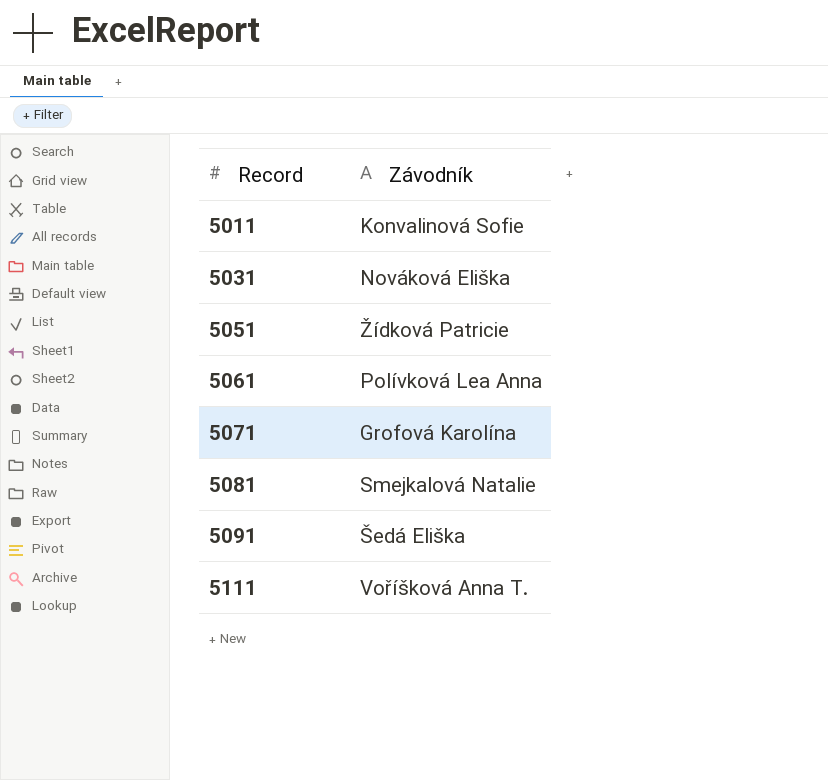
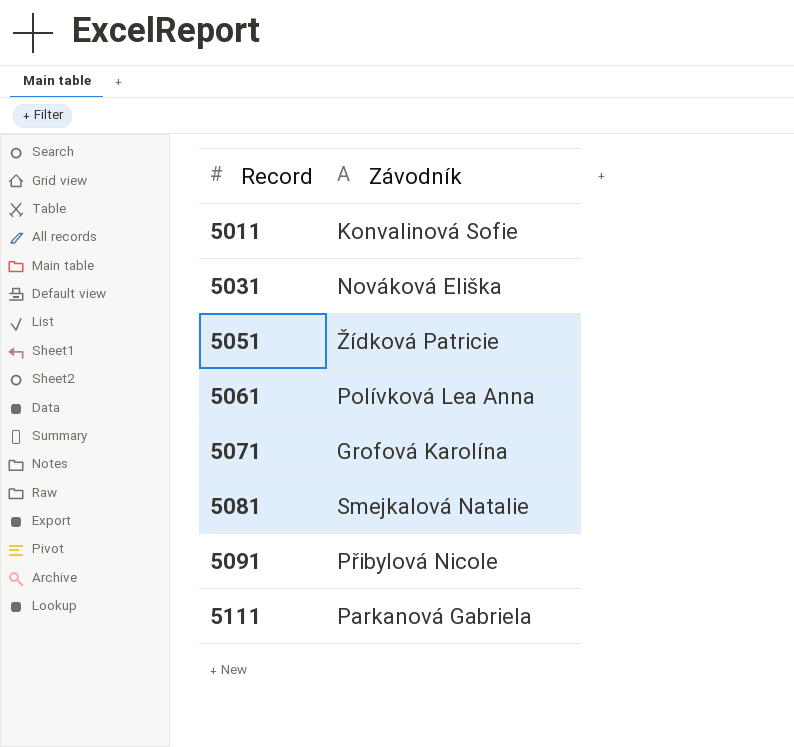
5091 | Závodník: Šedá Eliška -> Přibylová Nicole
5111 | Závodník: Voříšková Anna T. -> Parkanová Gabriela

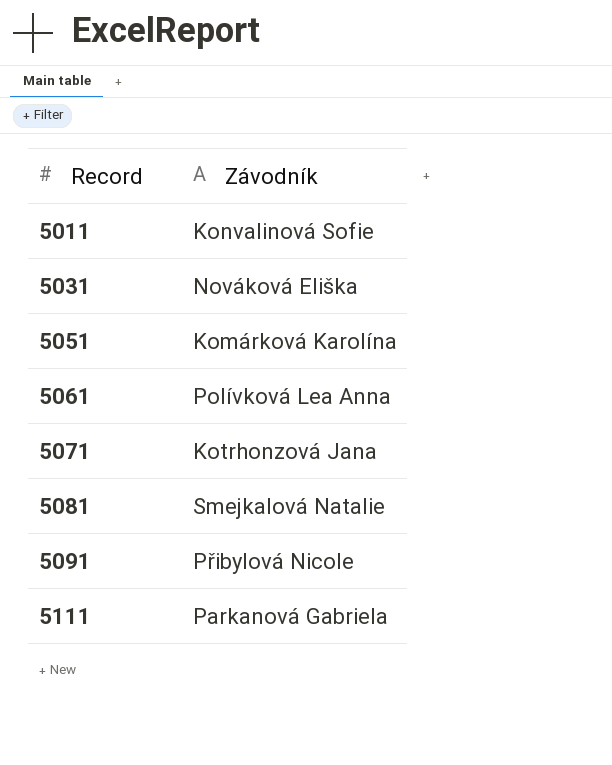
5051 | Závodník: Žídková Patricie -> Komárková Karolína
5071 | Závodník: Grofová Karolína -> Kotrhonzová Jana

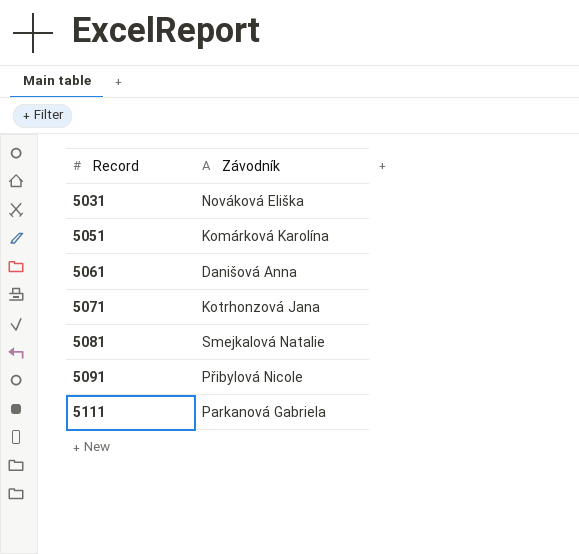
row 5011: Konvalinová Sofie -> none
5061 | Závodník: Polívková Lea Anna -> Danišová Anna

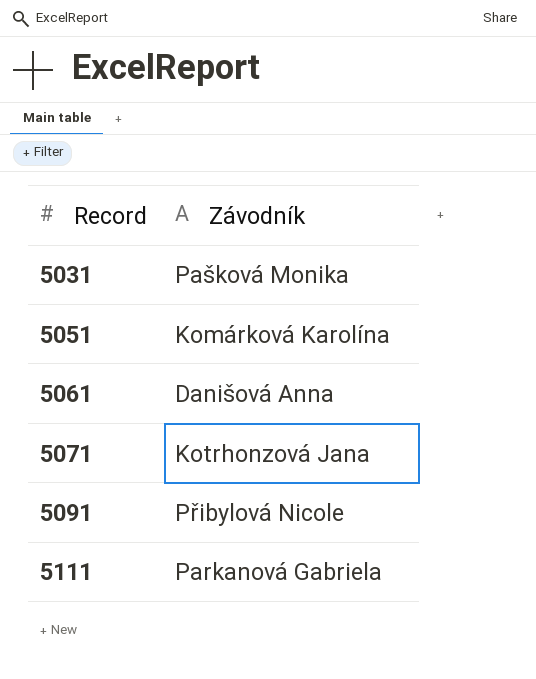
row 5081: Smejkalová Natalie -> none
5031 | Závodník: Nováková Eliška -> Pašková Monika

